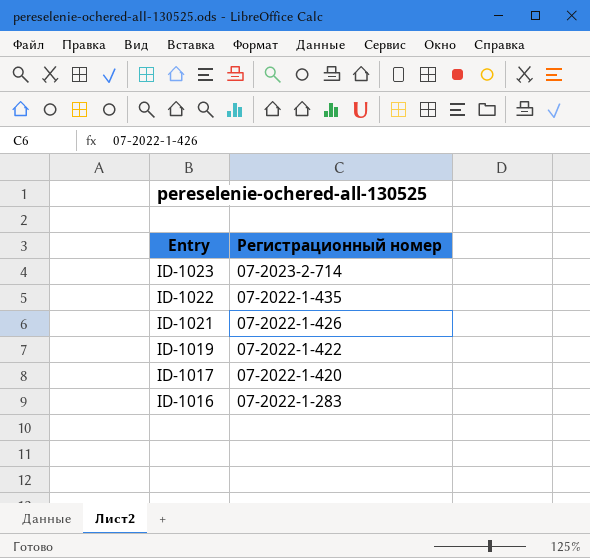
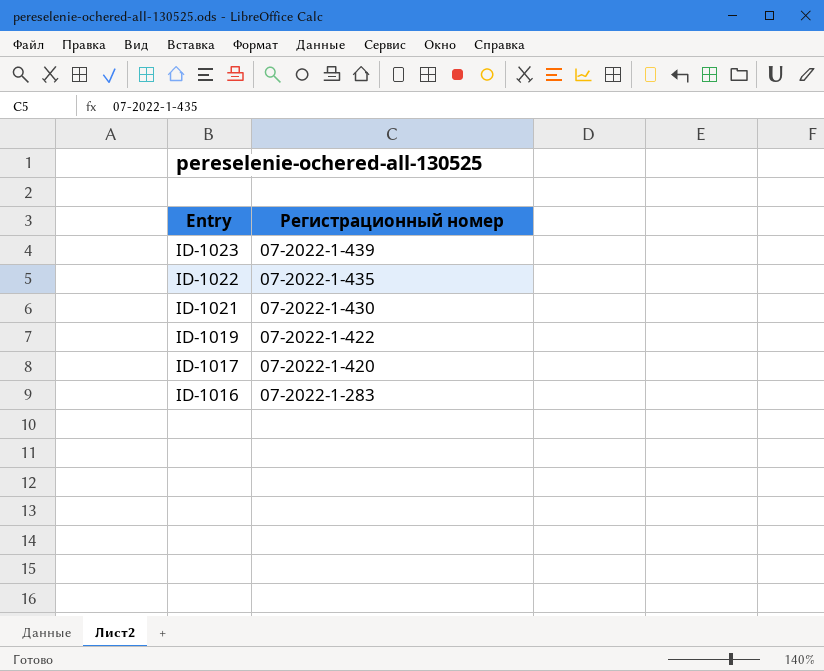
ID-1023 | Регистрационный номер: 07-2023-2-714 -> 07-2022-1-439
ID-1021 | Регистрационный номер: 07-2022-1-426 -> 07-2022-1-430

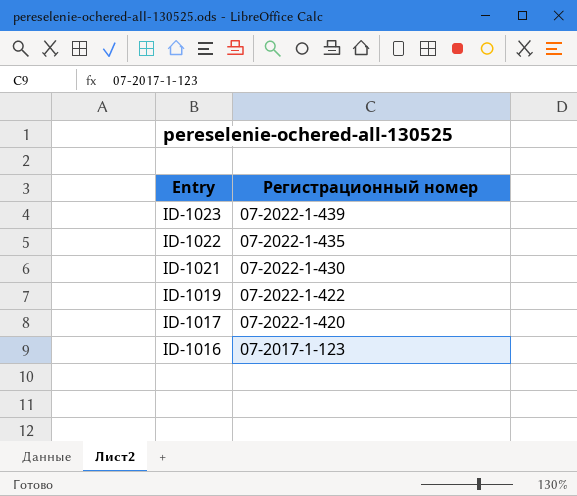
ID-1016 | Регистрационный номер: 07-2022-1-283 -> 07-2017-1-123

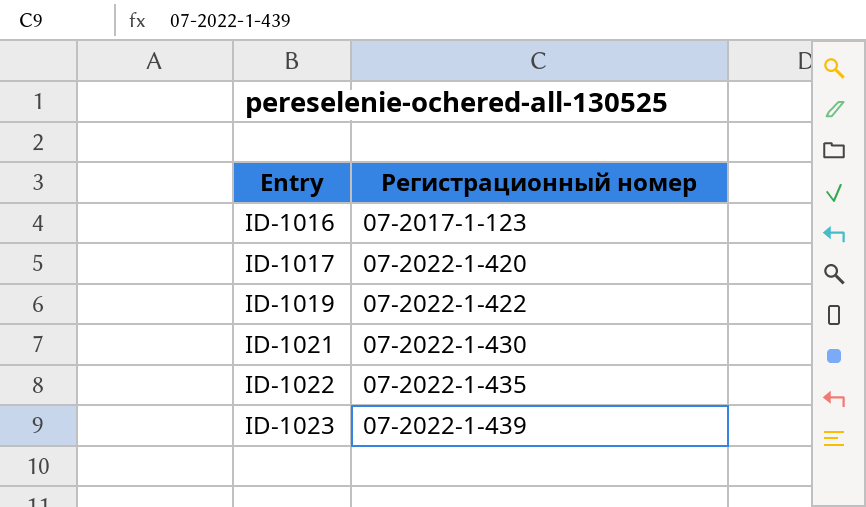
row order: Entry descending -> Entry ascending

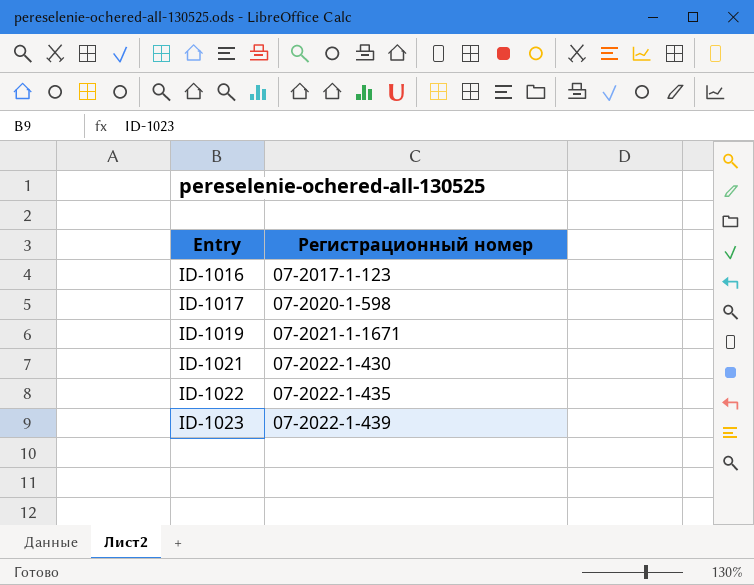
ID-1017 | Регистрационный номер: 07-2022-1-420 -> 07-2020-1-598
ID-1019 | Регистрационный номер: 07-2022-1-422 -> 07-2021-1-1671

